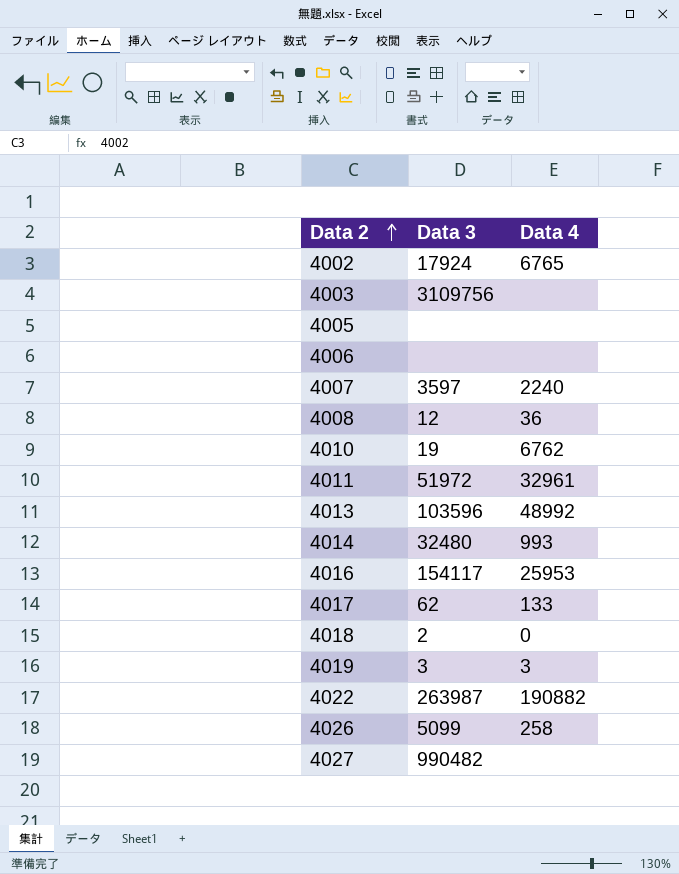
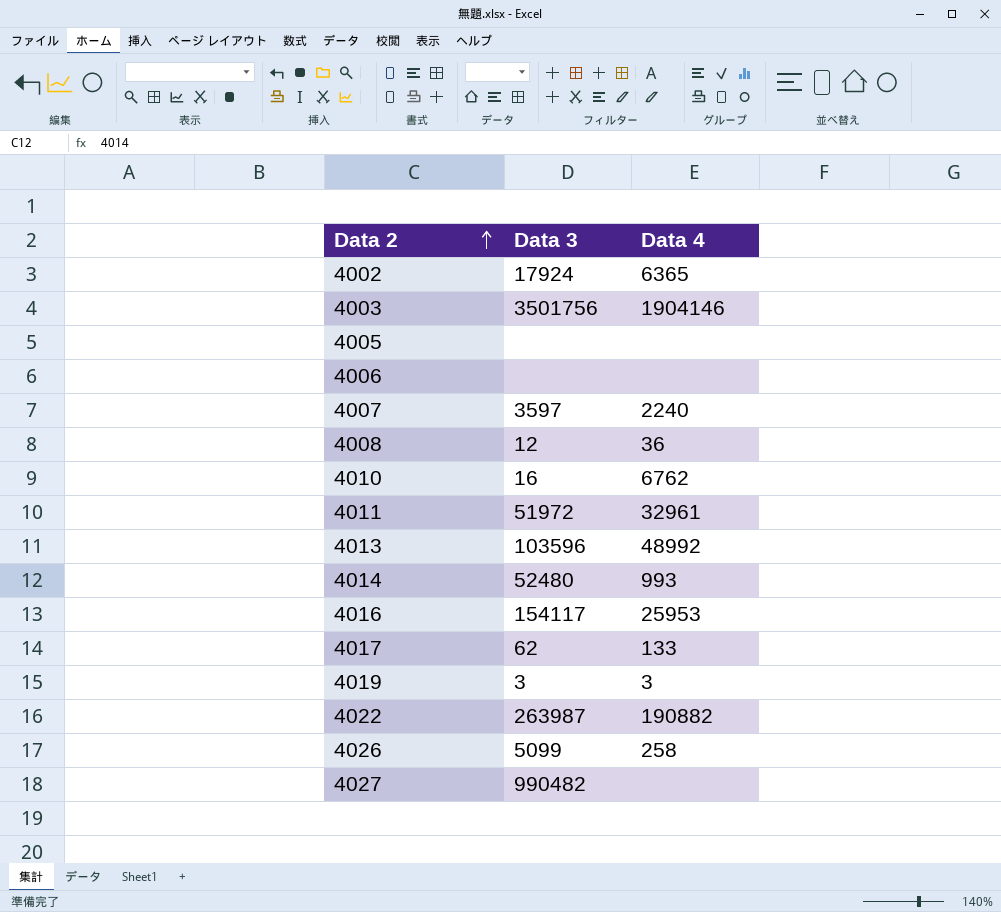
row 4018: 2 | 0 -> none
4002 | Data 4: 6765 -> 6365
4003 | Data 3: 3109756 -> 3501756
4003 | Data 4: none -> 1904146
4010 | Data 3: 19 -> 16
4014 | Data 3: 32480 -> 52480

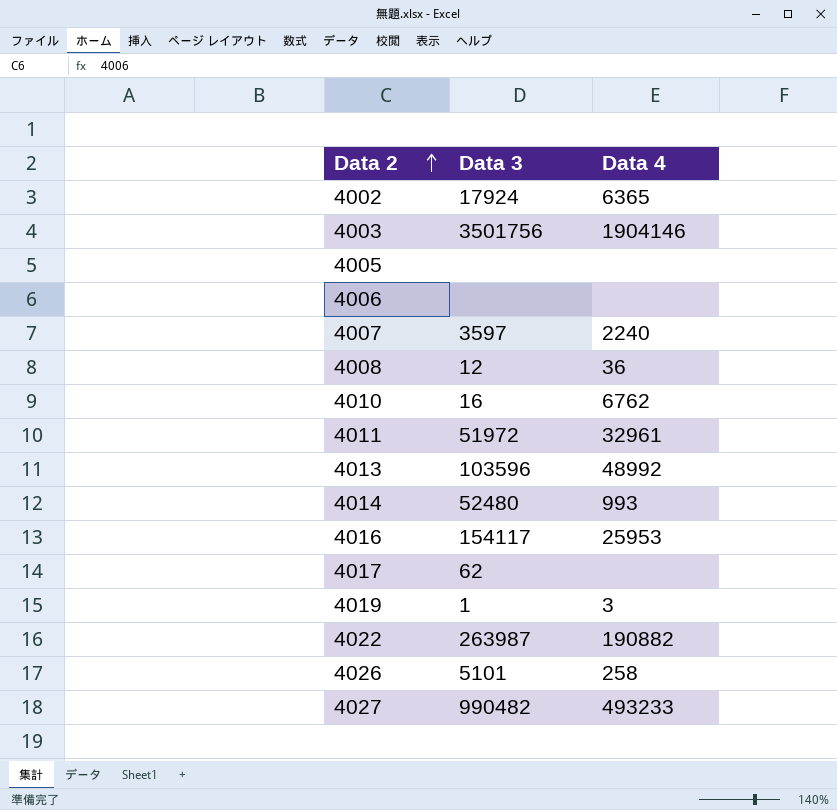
4017 | Data 4: 133 -> none
4019 | Data 3: 3 -> 1
4026 | Data 3: 5099 -> 5101
4027 | Data 4: none -> 493233

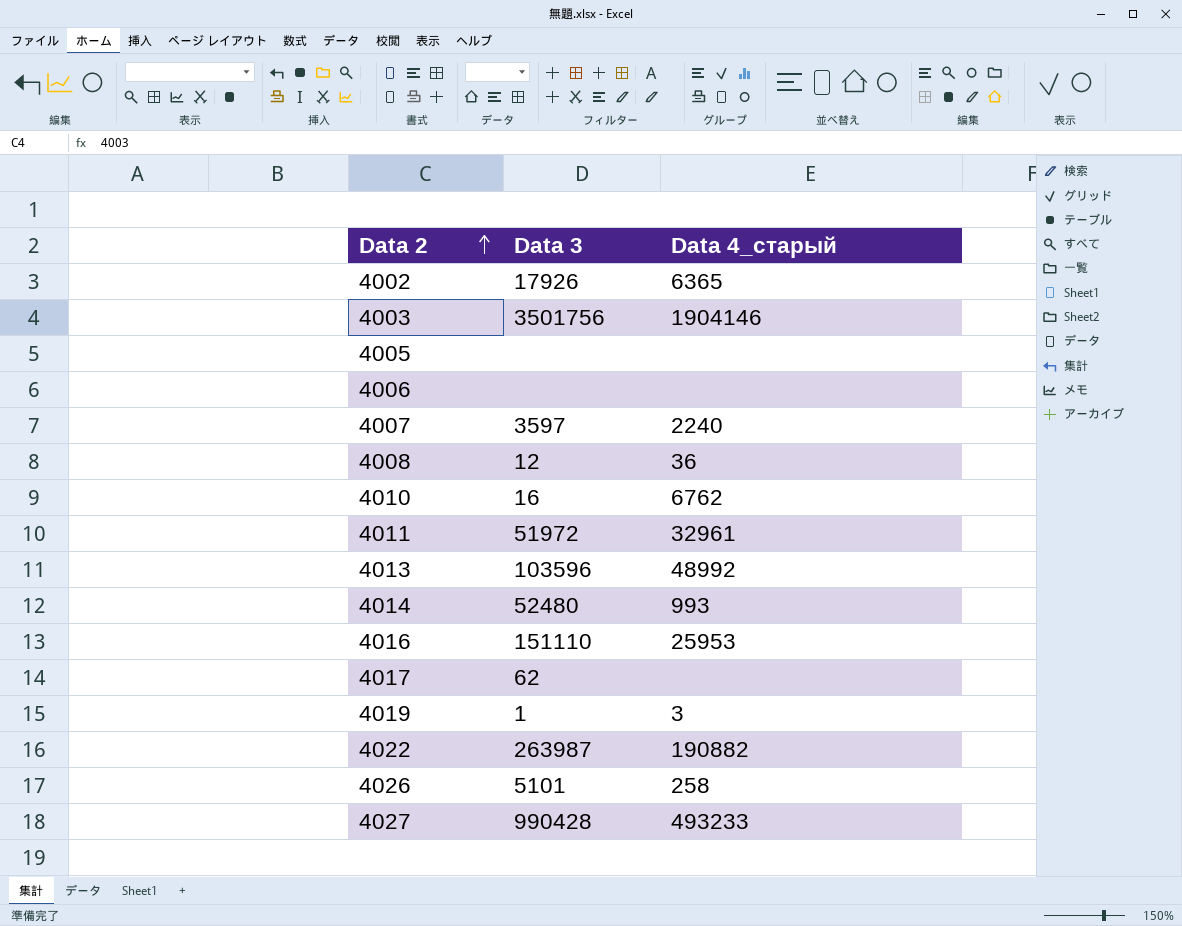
column name: Data 4 -> Data 4_старый
4002 | Data 3: 17924 -> 17926
4016 | Data 3: 154117 -> 151110
4027 | Data 3: 990482 -> 990428

